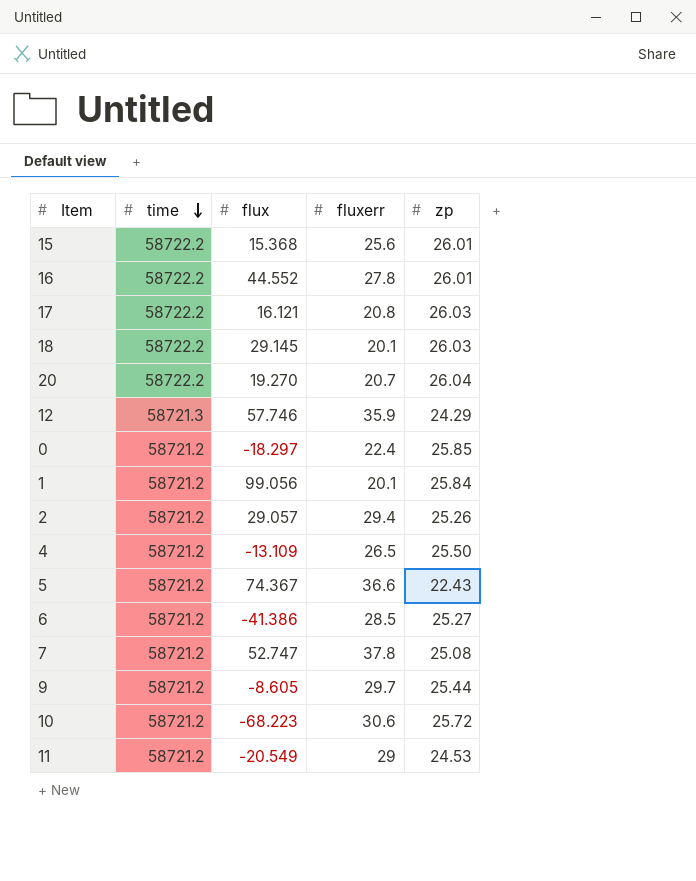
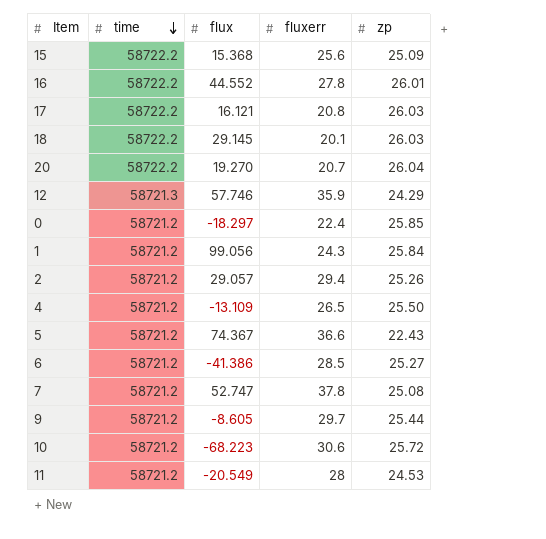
15 | zp: 26.01 -> 25.09
1 | fluxerr: 20.1 -> 24.3
11 | fluxerr: 29 -> 28

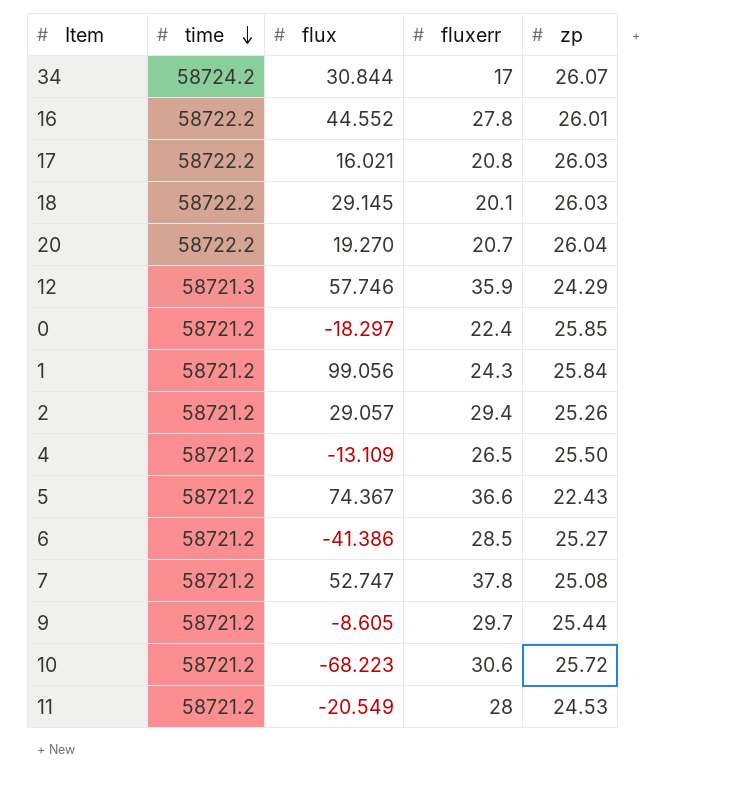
row 15: 58722.2 | 15.368 | 25.6 | 25.09 -> none
row 34: none -> 58724.2 | 30.844 | 17 | 26.07
17 | flux: 16.121 -> 16.021

